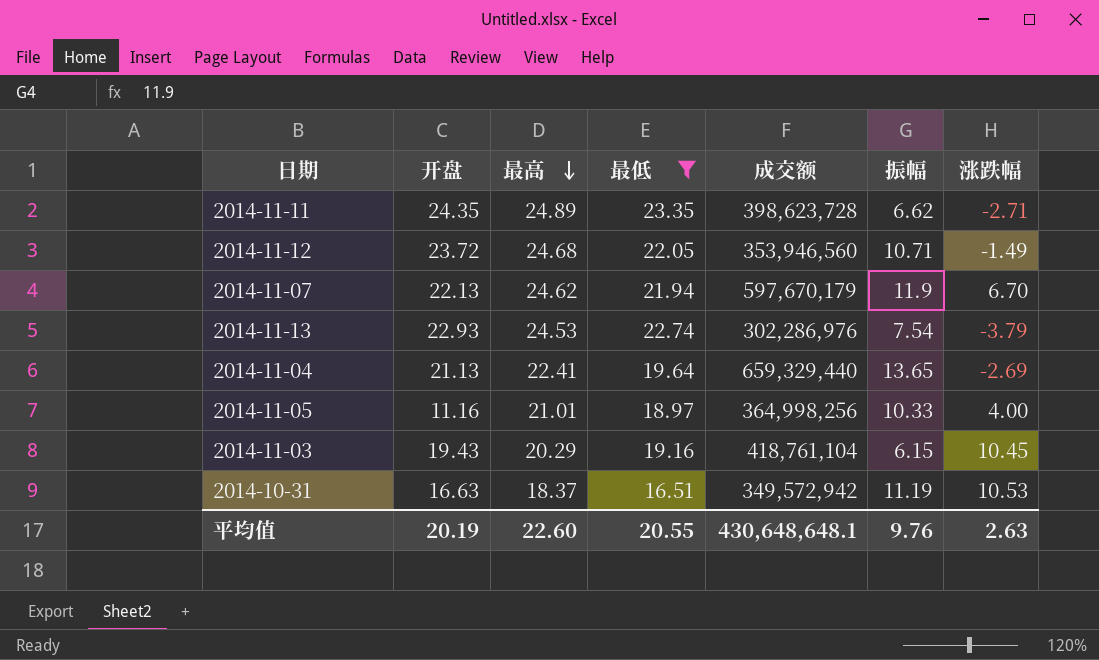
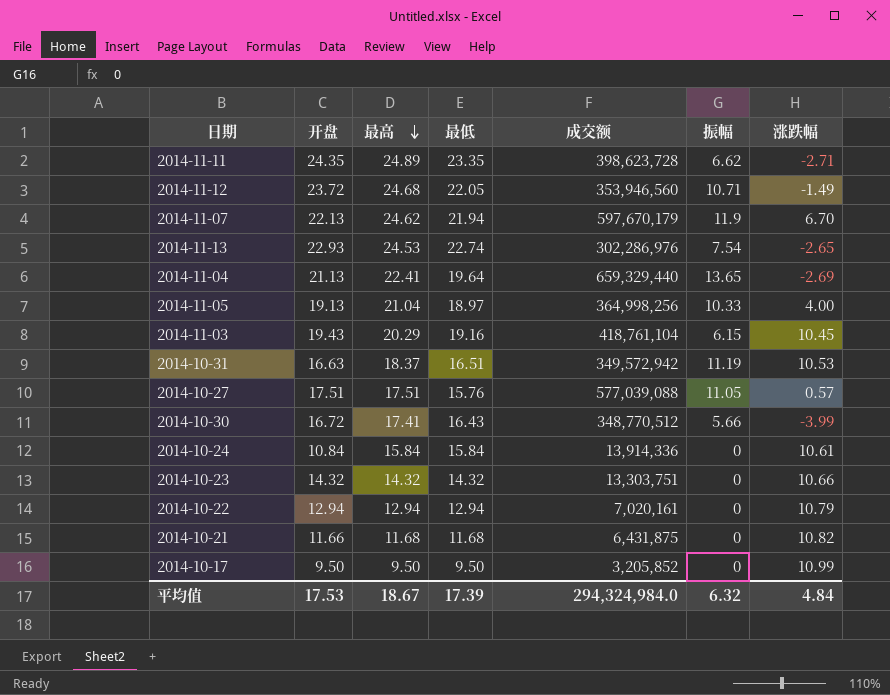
filter: 最低 >= 16.51 -> none
2014-11-13 | 涨跌幅: -3.79 -> -2.65
2014-11-05 | 开盘: 11.16 -> 19.13
2014-11-05 | 最高: 21.01 -> 21.04
平均值 | 开盘: 20.19 -> 17.53
平均值 | 最高: 22.60 -> 18.67
平均值 | 最低: 20.55 -> 17.39
平均值 | 成交额: 430,648,648.1 -> 294,324,984.0
平均值 | 振幅: 9.76 -> 6.32
平均值 | 涨跌幅: 2.63 -> 4.84

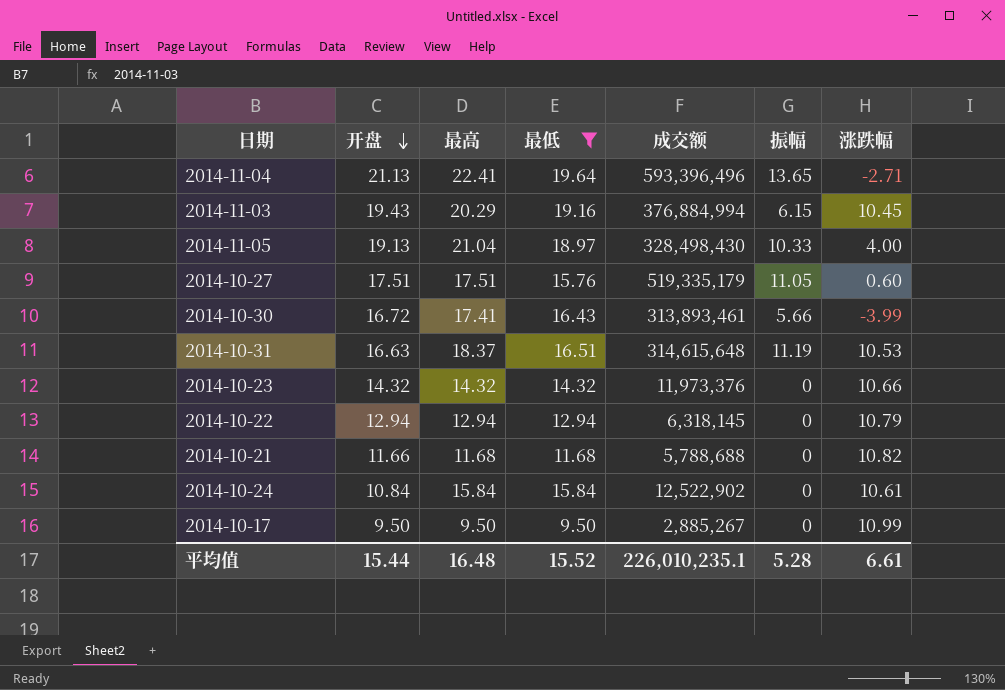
filter: none -> 最低 <= 19.64
row order: 最高 descending -> 开盘 descending
2014-11-04 | 成交额: 659,329,440 -> 593,396,496
2014-11-04 | 涨跌幅: -2.69 -> -2.71
2014-11-03 | 成交额: 418,761,104 -> 376,884,994
2014-11-05 | 成交额: 364,998,256 -> 328,498,430
2014-10-27 | 成交额: 577,039,088 -> 519,335,179
2014-10-27 | 涨跌幅: 0.57 -> 0.60
2014-10-30 | 成交额: 348,770,512 -> 313,893,461
2014-10-31 | 成交额: 349,572,942 -> 314,615,648
2014-10-23 | 成交额: 13,303,751 -> 11,973,376
2014-10-22 | 成交额: 7,020,161 -> 6,318,145
2014-10-21 | 成交额: 6,431,875 -> 5,788,688
2014-10-24 | 成交额: 13,914,336 -> 12,522,902
2014-10-17 | 成交额: 3,205,852 -> 2,885,267
平均值 | 开盘: 17.53 -> 15.44
平均值 | 最高: 18.67 -> 16.48
平均值 | 最低: 17.39 -> 15.52
平均值 | 成交额: 294,324,984.0 -> 226,010,235.1
平均值 | 振幅: 6.32 -> 5.28
平均值 | 涨跌幅: 4.84 -> 6.61

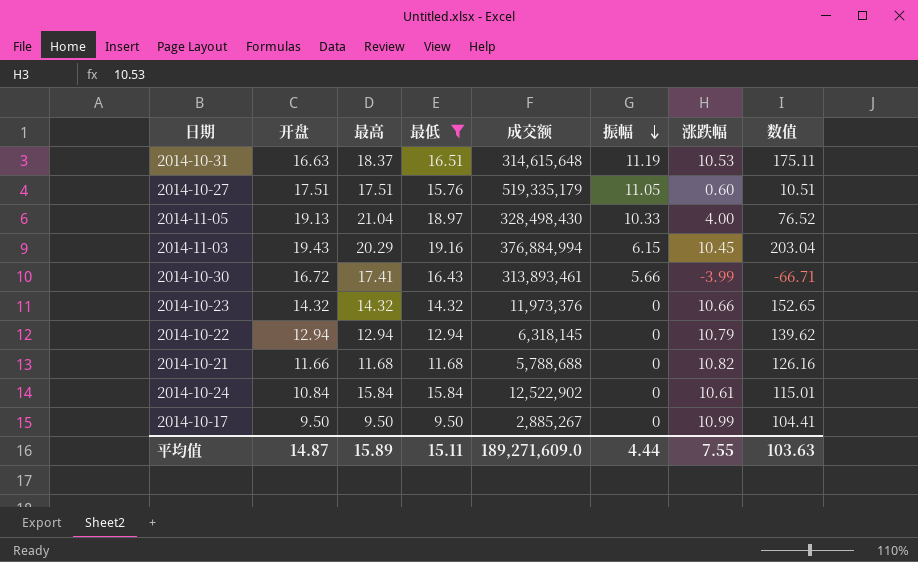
row order: 开盘 descending -> 振幅 descending
column 数值 | formula: none -> [开盘] * [涨跌幅]
row 2014-11-04: 21.13 | 22.41 | 19.64 | 593,396,496 | 13.65 | -2.71 -> none
平均值 | 开盘: 15.44 -> 14.87
平均值 | 最高: 16.48 -> 15.89
平均值 | 最低: 15.52 -> 15.11
平均值 | 成交额: 226,010,235.1 -> 189,271,609.0
平均值 | 振幅: 5.28 -> 4.44
平均值 | 涨跌幅: 6.61 -> 7.55

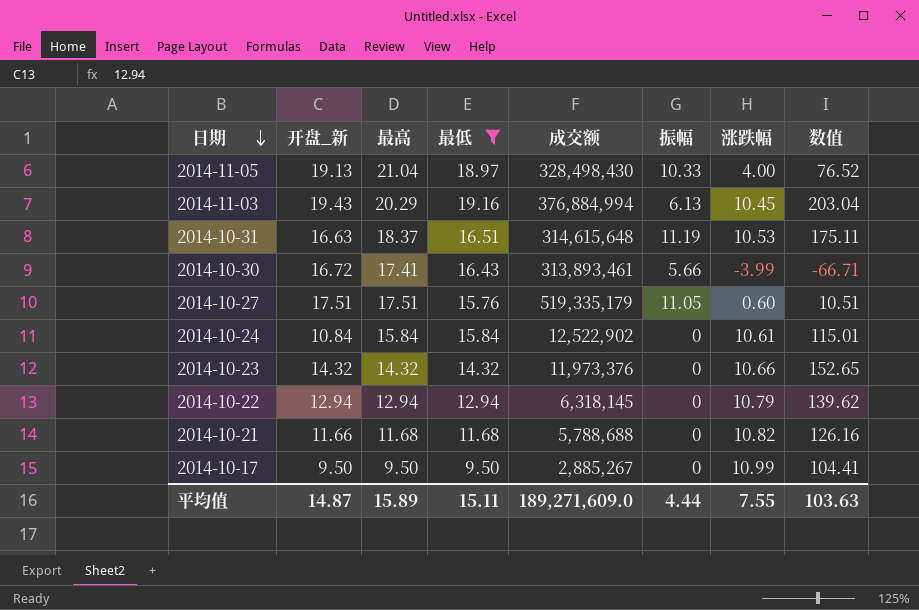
row order: 振幅 descending -> 日期 descending
column name: 开盘 -> 开盘_新
2014-11-03 | 振幅: 6.15 -> 6.13

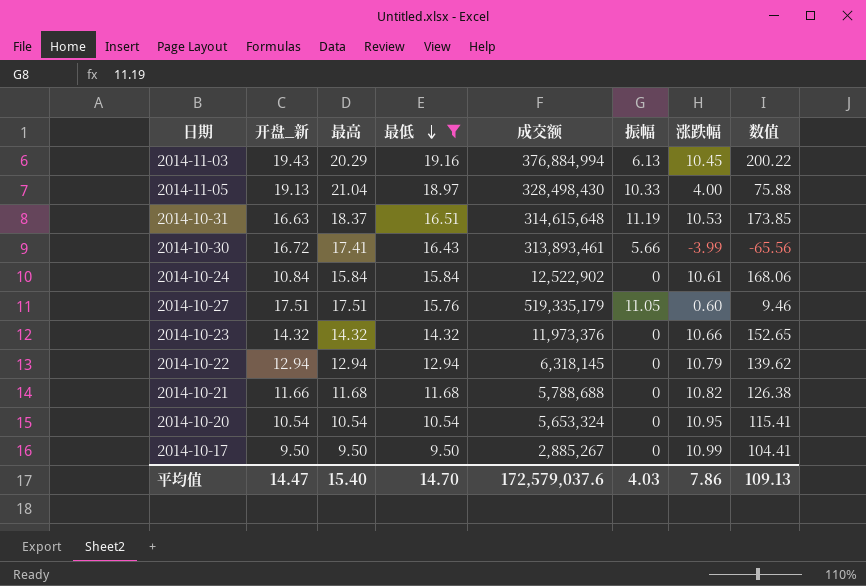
row order: 日期 descending -> 最低 descending
column 数值 | formula: [开盘_新] * [涨跌幅] -> [最低] * [涨跌幅]
row 2014-10-20: none -> 10.54 | 10.54 | 10.54 | 5,653,324 | 0 | 10.95 | 115.41
平均值 | 开盘_新: 14.87 -> 14.47
平均值 | 最高: 15.89 -> 15.40
平均值 | 最低: 15.11 -> 14.70
平均值 | 成交额: 189,271,609.0 -> 172,579,037.6
平均值 | 振幅: 4.44 -> 4.03
平均值 | 涨跌幅: 7.55 -> 7.86
平均值 | 数值: 103.63 -> 109.13

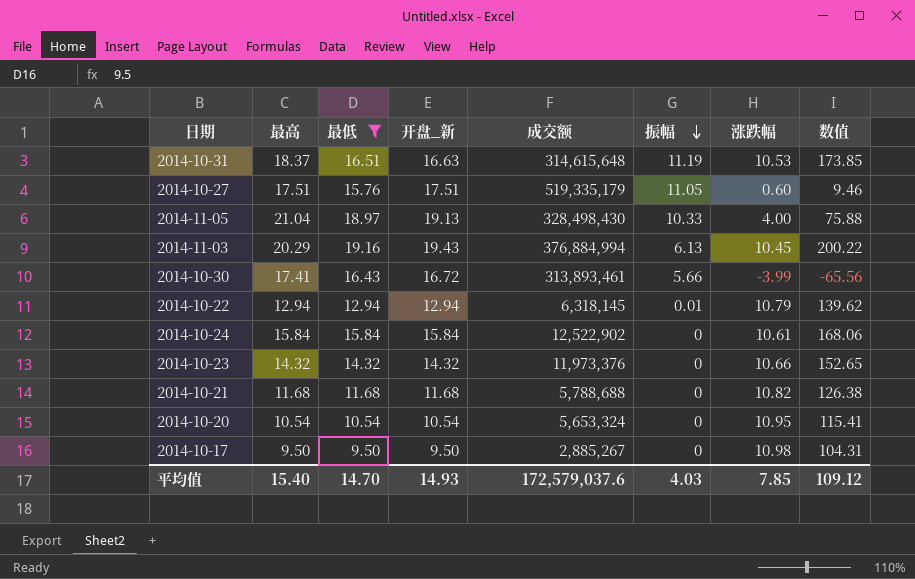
row order: 最低 descending -> 振幅 descending
column 开盘_新 | position: 2 -> 4
2014-10-22 | 振幅: 0 -> 0.01
2014-10-24 | 开盘_新: 10.84 -> 15.84
2014-10-21 | 开盘_新: 11.66 -> 11.68
2014-10-17 | 涨跌幅: 10.99 -> 10.98
2014-10-17 | 数值: 104.41 -> 104.31
平均值 | 开盘_新: 14.47 -> 14.93
平均值 | 涨跌幅: 7.86 -> 7.85
平均值 | 数值: 109.13 -> 109.12

